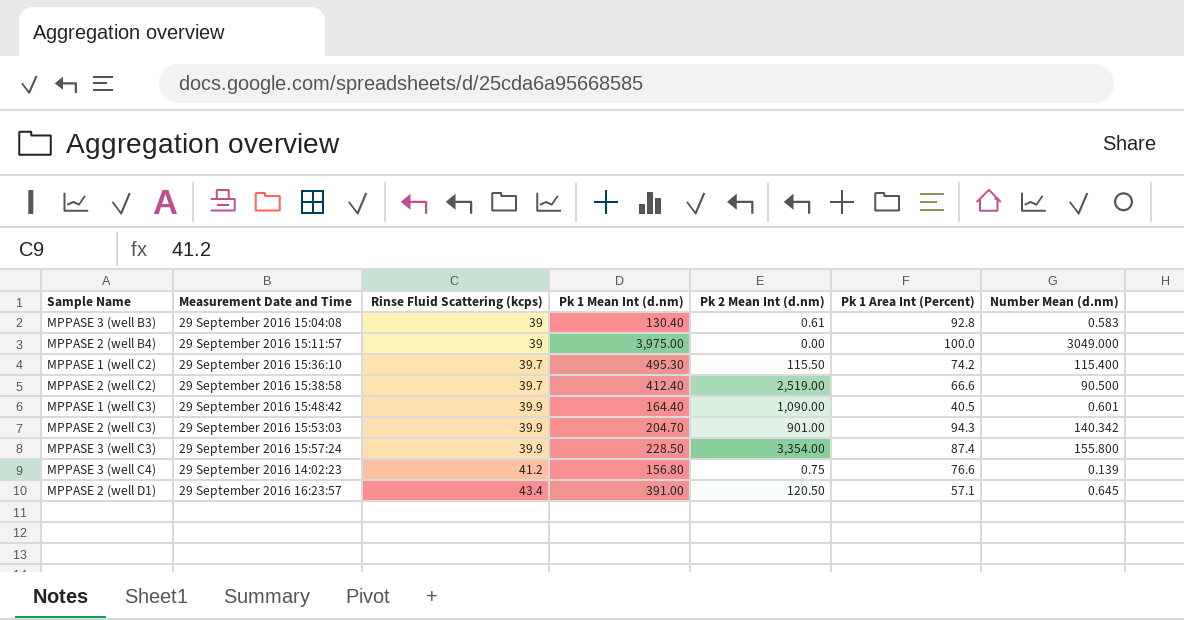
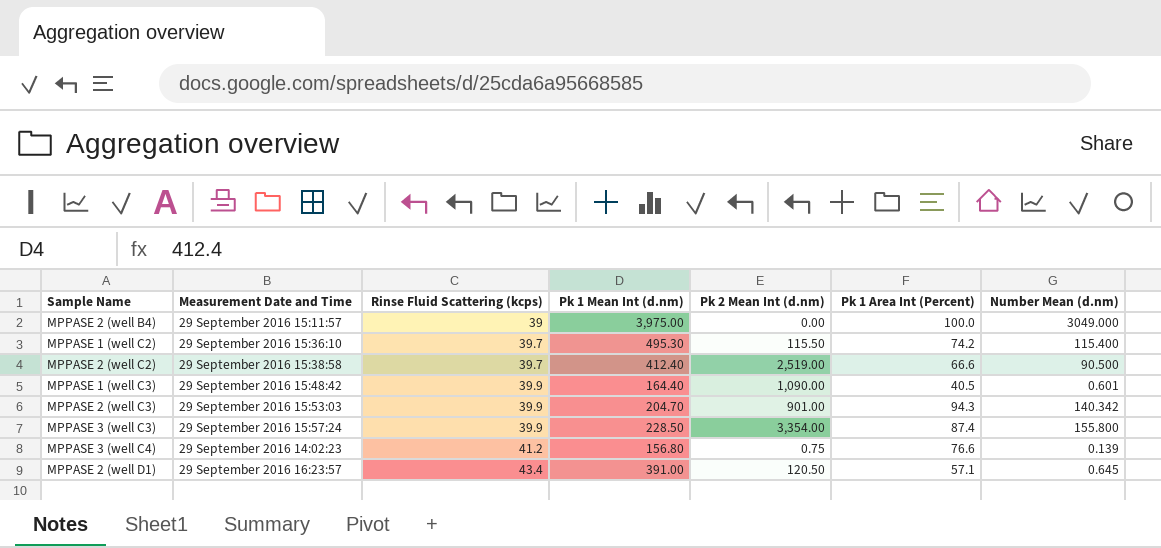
row MPPASE 3 (well B3): 29 September 2016 15:04:08 | 39 | 130.40 | 0.61 | 92.8 | 0.583 -> none

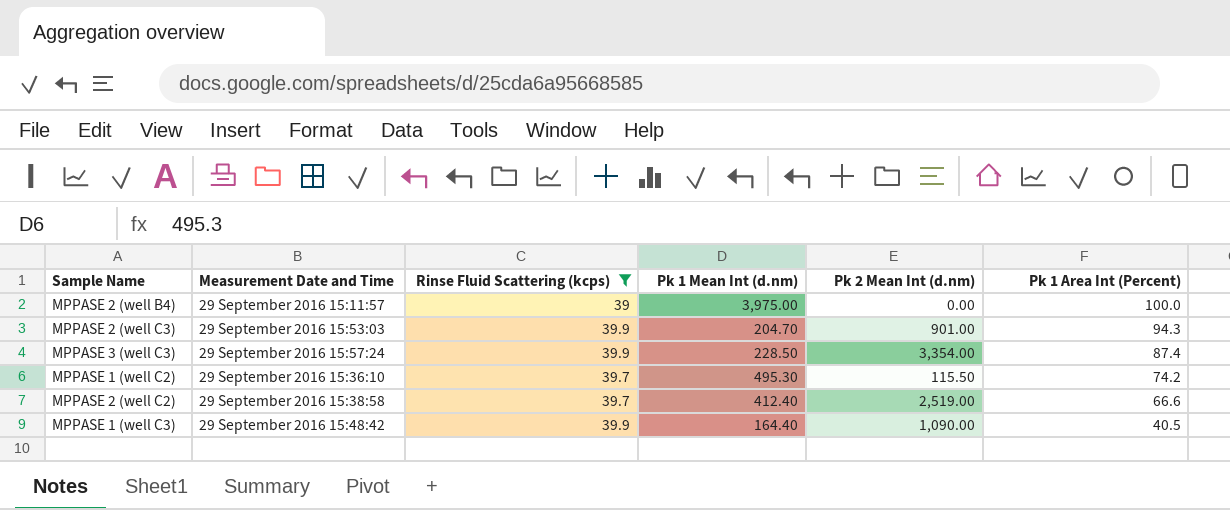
filter: none -> Rinse Fluid Scattering (kcps) <= 39.9
row order: Rinse Fluid Scattering (kcps) ascending -> Pk 1 Area Int (Percent) descending
column Number Mean (d.nm) | position: 7 -> none

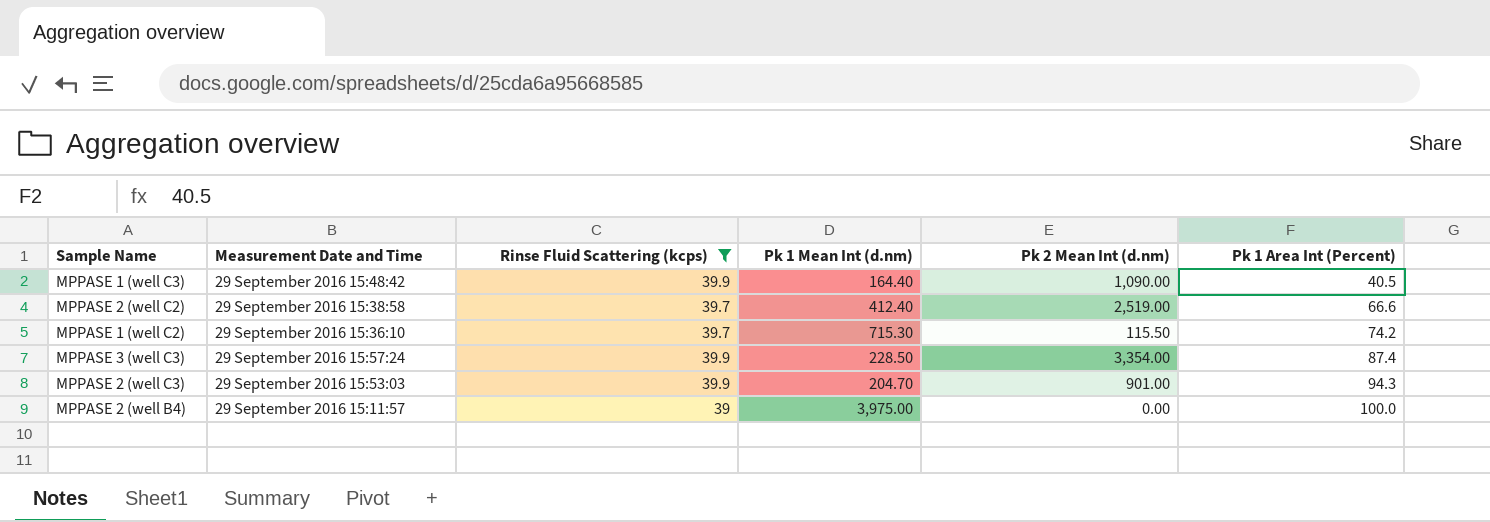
row order: Pk 1 Area Int (Percent) descending -> Pk 1 Area Int (Percent) ascending
MPPASE 1 (well C2) | Pk 1 Mean Int (d.nm): 495.30 -> 715.30

